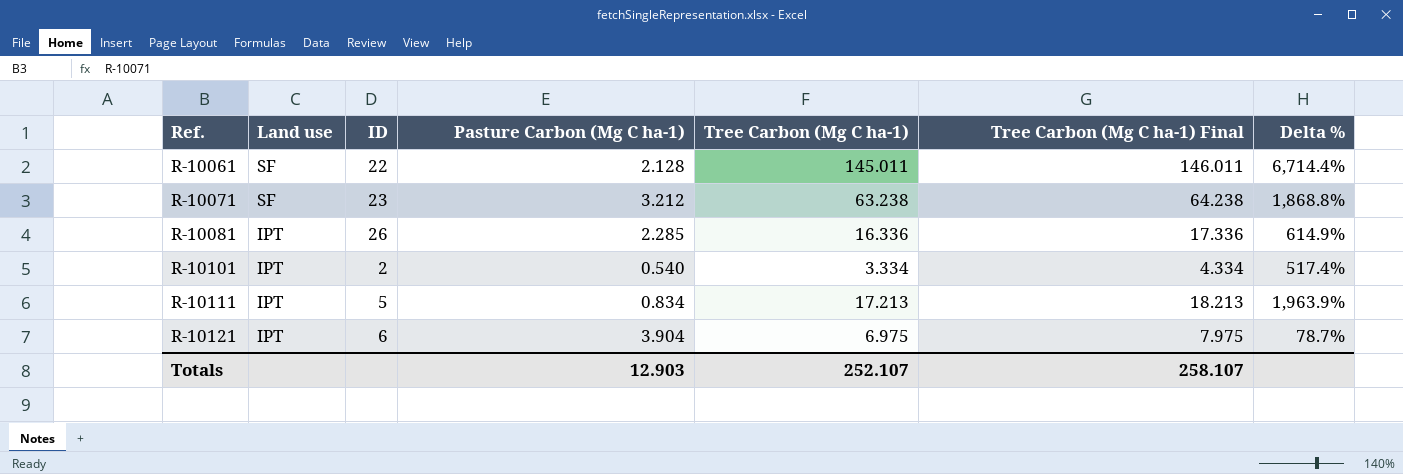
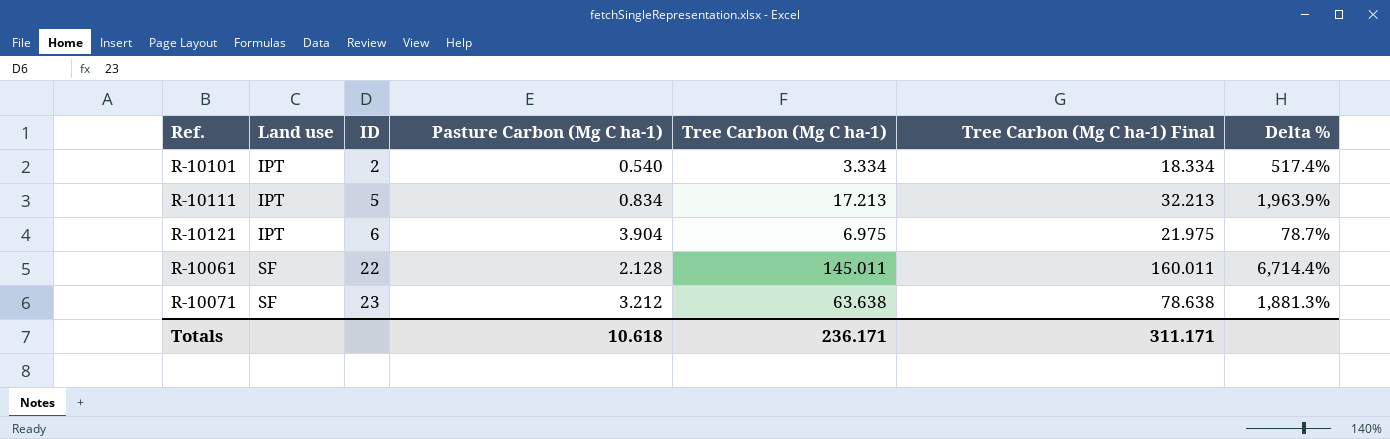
row order: Ref. ascending -> Land use ascending
column Tree Carbon (Mg C ha-1) Final | formula: [Tree Carbon (Mg C ha-1)] + 1 -> [Tree Carbon (Mg C ha-1)] + 15
row R-10081: IPT | 26 | 2.285 | 16.336 | 17.336 | 614.9% -> none
R-10071 | Tree Carbon (Mg C ha-1): 63.238 -> 63.638
R-10071 | Delta %: 1,868.8% -> 1,881.3%
Totals | Pasture Carbon (Mg C ha-1): 12.903 -> 10.618
Totals | Tree Carbon (Mg C ha-1): 252.107 -> 236.171
Totals | Tree Carbon (Mg C ha-1) Final: 258.107 -> 311.171

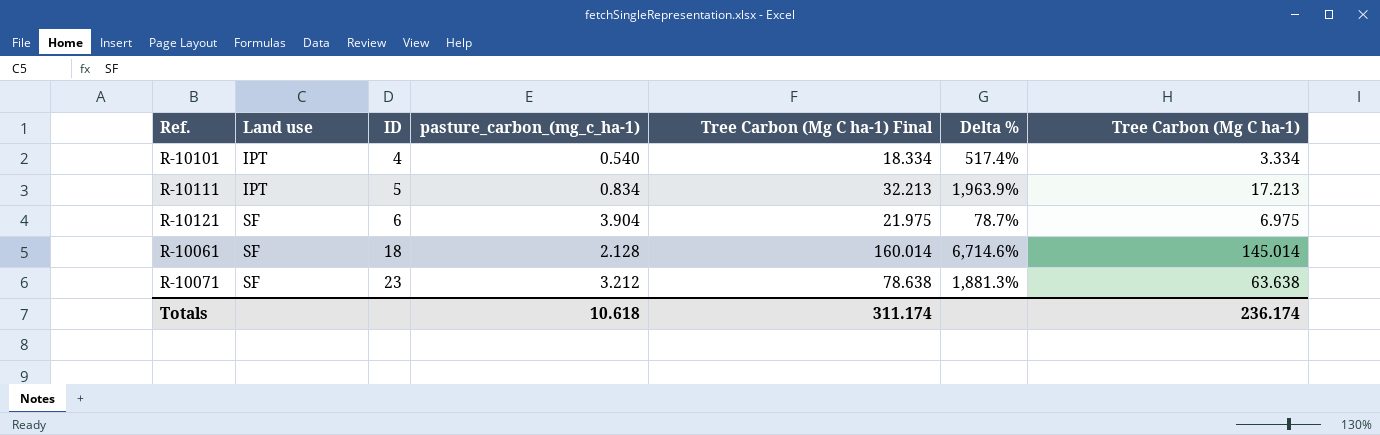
column name: Pasture Carbon (Mg C ha-1) -> pasture_carbon_(mg_c_ha-1)
column Tree Carbon (Mg C ha-1) | position: 5 -> 7
R-10101 | ID: 2 -> 4
R-10121 | Land use: IPT -> SF
R-10061 | ID: 22 -> 18
R-10061 | Tree Carbon (Mg C ha-1) Final: 160.011 -> 160.014
R-10061 | Delta %: 6,714.4% -> 6,714.6%
R-10061 | Tree Carbon (Mg C ha-1): 145.011 -> 145.014
Totals | Tree Carbon (Mg C ha-1) Final: 311.171 -> 311.174
Totals | Tree Carbon (Mg C ha-1): 236.171 -> 236.174

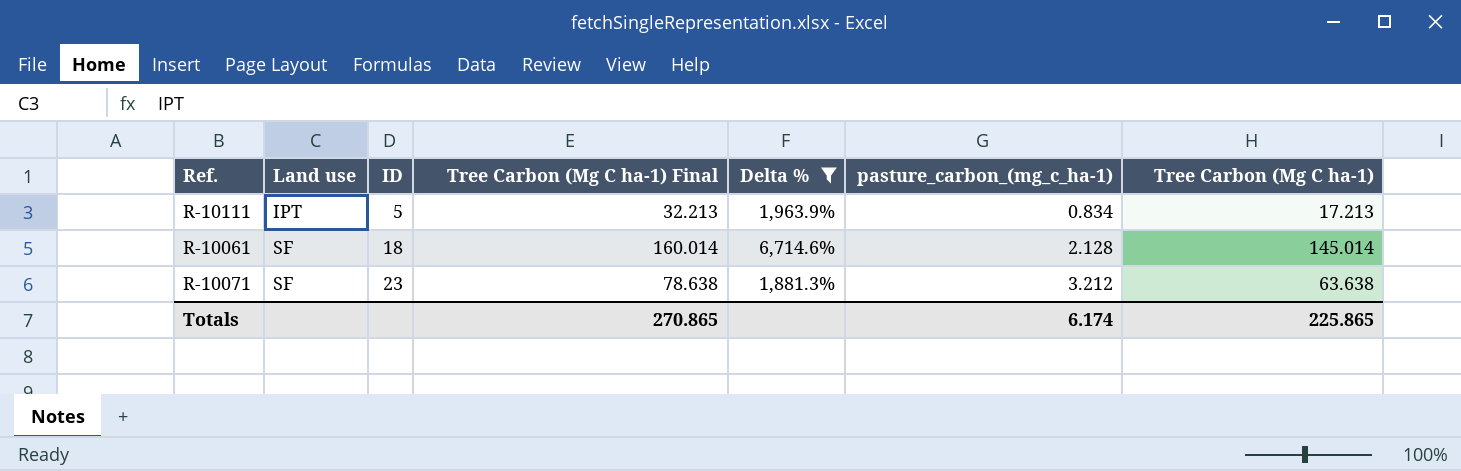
filter: none -> Delta % >= 1,881.3%
column pasture_carbon_(mg_c_ha-1) | position: 4 -> 6
Totals | Tree Carbon (Mg C ha-1) Final: 311.174 -> 270.865
Totals | pasture_carbon_(mg_c_ha-1): 10.618 -> 6.174
Totals | Tree Carbon (Mg C ha-1): 236.174 -> 225.865

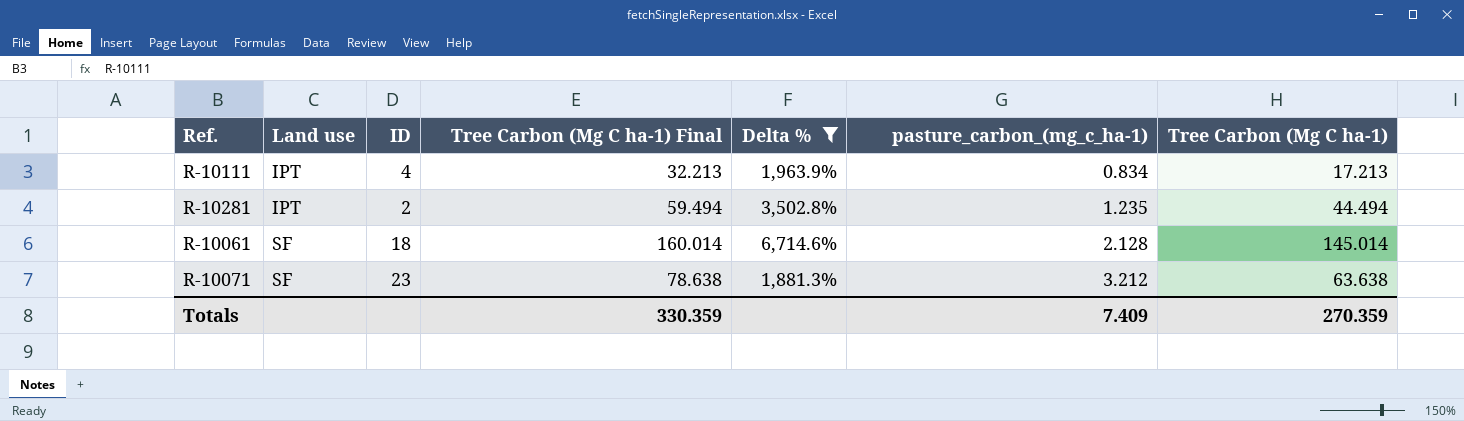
R-10111 | ID: 5 -> 4
row R-10281: none -> IPT | 2 | 59.494 | 3,502.8% | 1.235 | 44.494
Totals | Tree Carbon (Mg C ha-1) Final: 270.865 -> 330.359
Totals | pasture_carbon_(mg_c_ha-1): 6.174 -> 7.409
Totals | Tree Carbon (Mg C ha-1): 225.865 -> 270.359

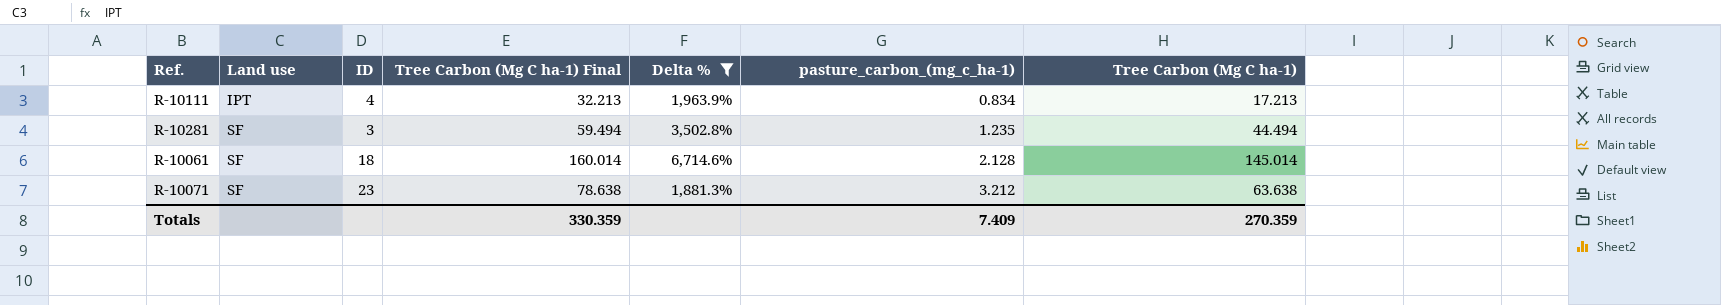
R-10281 | Land use: IPT -> SF
R-10281 | ID: 2 -> 3

